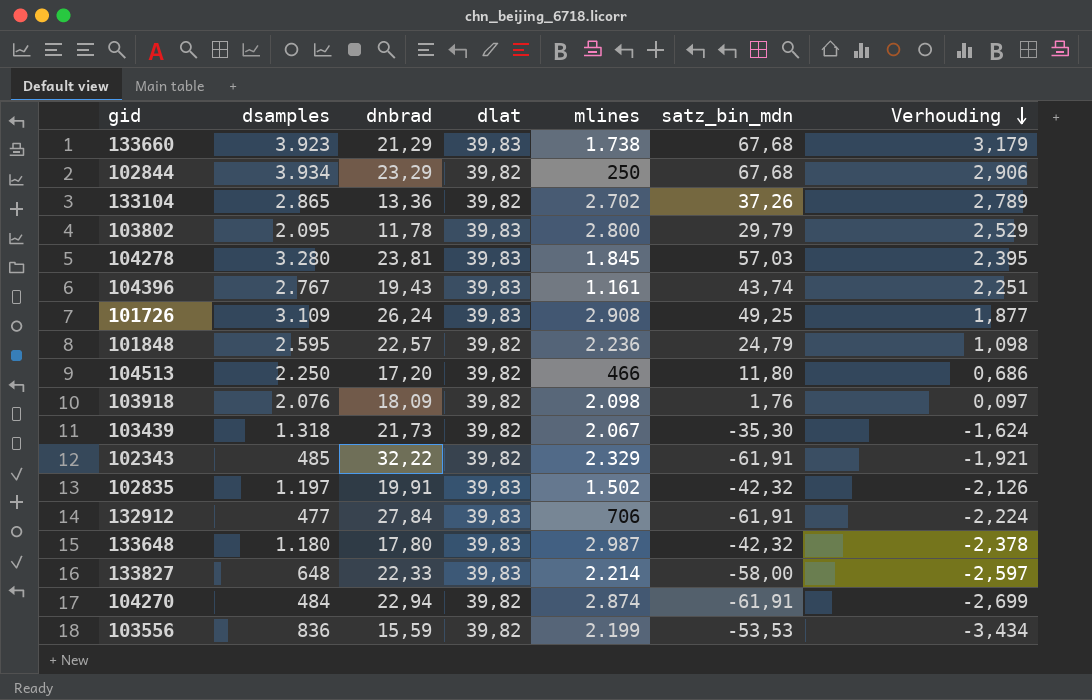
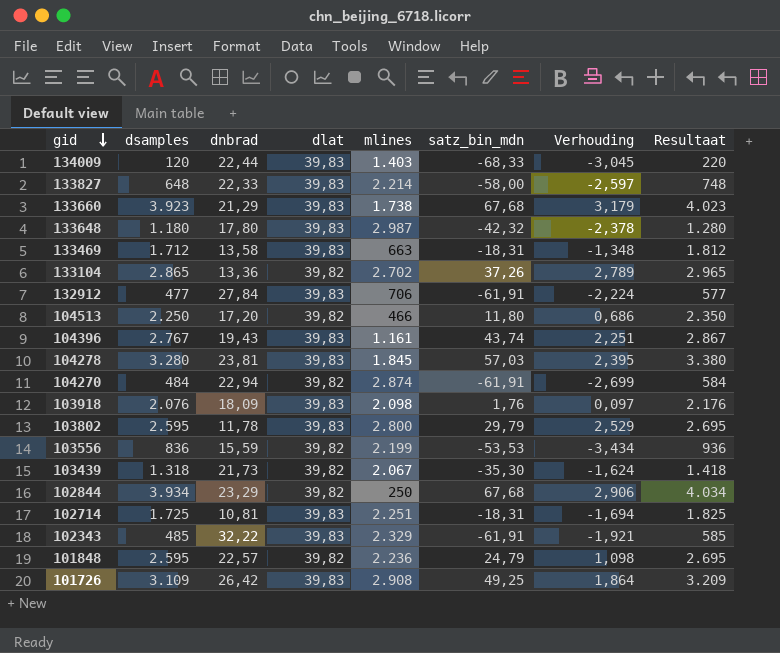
row order: Verhouding descending -> gid descending
column Resultaat | formula: none -> [dsamples] + 100
row 102835: 1.197 | 19,91 | 39,83 | 1.502 | -42,32 | -2,126 -> none
row 134009: none -> 120 | 22,44 | 39,83 | 1.403 | -68,33 | -3,045 | 220
row 133469: none -> 1.712 | 13,58 | 39,83 | 663 | -18,31 | -1,348 | 1.812
103918 | dlat: 39,82 -> 39,83
103802 | dsamples: 2.095 -> 2.595
row 102714: none -> 1.725 | 10,81 | 39,83 | 2.251 | -18,31 | -1,694 | 1.825
102343 | dlat: 39,82 -> 39,83
101726 | dnbrad: 26,24 -> 26,42
101726 | Verhouding: 1,877 -> 1,864

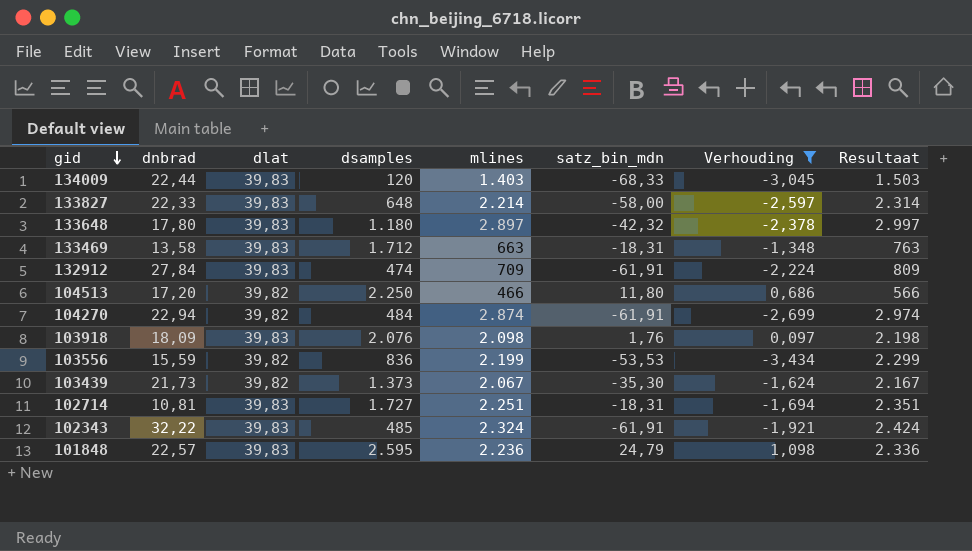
filter: none -> Verhouding <= 1,098
column dsamples | position: 2 -> 4
column Resultaat | formula: [dsamples] + 100 -> [mlines] + 100
133648 | mlines: 2.987 -> 2.897
132912 | dsamples: 477 -> 474
132912 | mlines: 706 -> 709
103439 | dsamples: 1.318 -> 1.373
102714 | dsamples: 1.725 -> 1.727
102343 | mlines: 2.329 -> 2.324
101848 | dlat: 39,82 -> 39,83

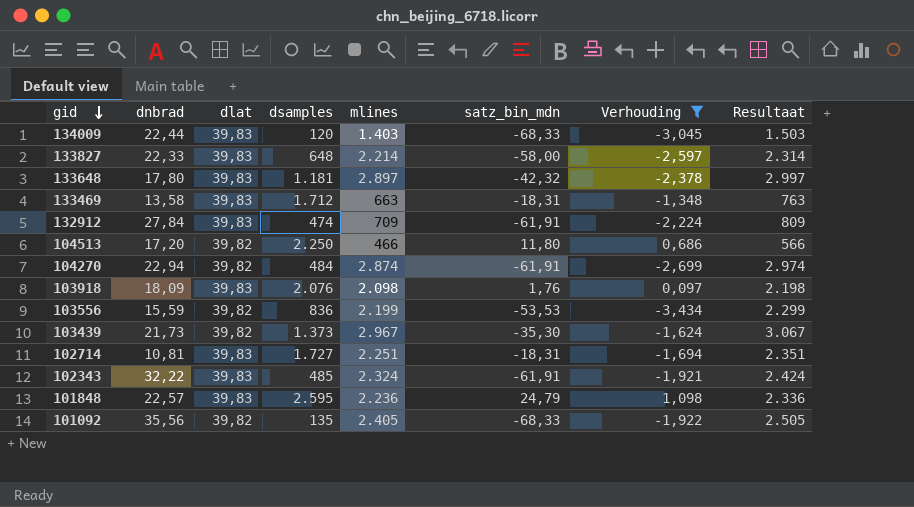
133648 | dsamples: 1.180 -> 1.181
103439 | mlines: 2.067 -> 2.967
103439 | Resultaat: 2.167 -> 3.067
row 101092: none -> 35,56 | 39,82 | 135 | 2.405 | -68,33 | -1,922 | 2.505

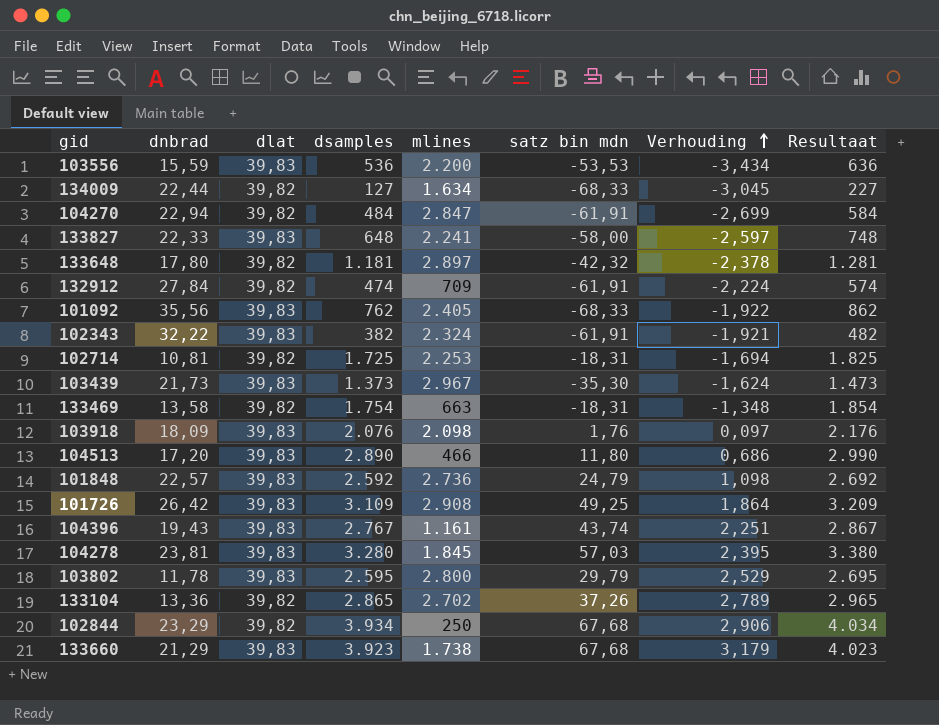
filter: Verhouding <= 1,098 -> none
row order: gid descending -> Verhouding ascending
column name: satz_bin_mdn -> satz bin mdn
column Resultaat | formula: [mlines] + 100 -> [dsamples] + 100
103556 | dlat: 39,82 -> 39,83
103556 | dsamples: 836 -> 536
103556 | mlines: 2.199 -> 2.200
134009 | dlat: 39,83 -> 39,82
134009 | dsamples: 120 -> 127
134009 | mlines: 1.403 -> 1.634
104270 | mlines: 2.874 -> 2.847
133827 | mlines: 2.214 -> 2.241
133648 | dlat: 39,83 -> 39,82
132912 | dlat: 39,83 -> 39,82
101092 | dlat: 39,82 -> 39,83
101092 | dsamples: 135 -> 762
102343 | dsamples: 485 -> 382
102714 | dlat: 39,83 -> 39,82
102714 | dsamples: 1.727 -> 1.725
102714 | mlines: 2.251 -> 2.253
103439 | dlat: 39,82 -> 39,83
133469 | dlat: 39,83 -> 39,82
133469 | dsamples: 1.712 -> 1.754
104513 | dlat: 39,82 -> 39,83
104513 | dsamples: 2.250 -> 2.890
101848 | dsamples: 2.595 -> 2.592
101848 | mlines: 2.236 -> 2.736

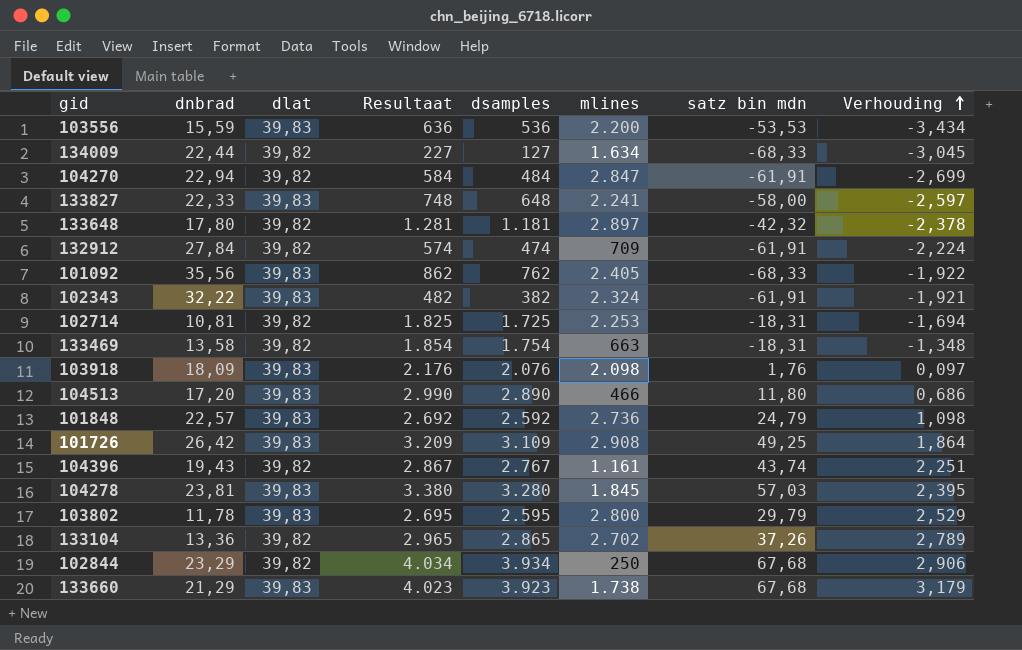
column Resultaat | position: 8 -> 4
row 103439: 21,73 | 39,83 | 1.373 | 2.967 | -35,30 | -1,624 | 1.473 -> none
104396 | dlat: 39,83 -> 39,82

